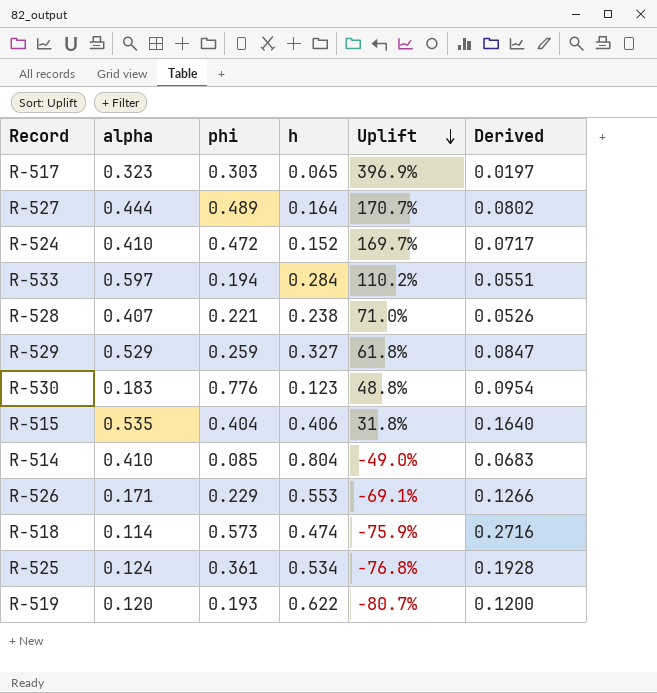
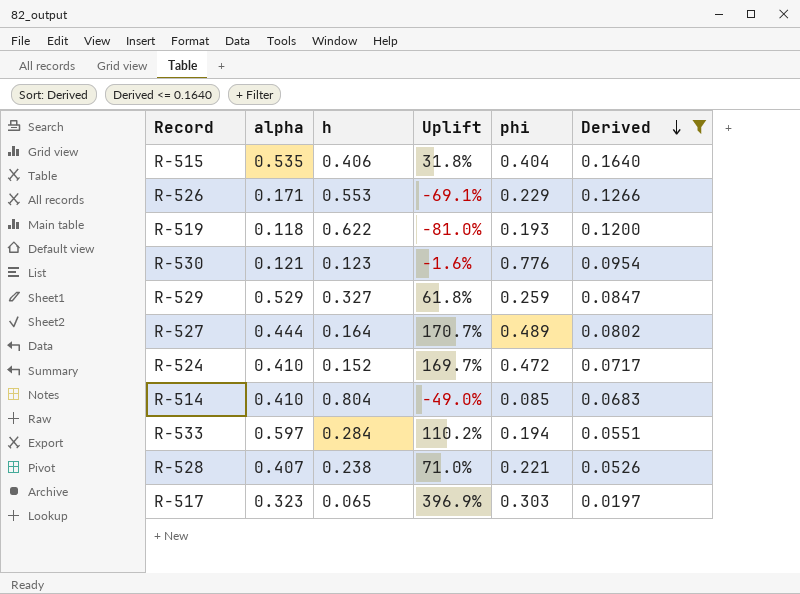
filter: none -> Derived <= 0.1640
row order: Uplift descending -> Derived descending
column phi | position: 3 -> 5
R-519 | alpha: 0.120 -> 0.118
R-519 | Uplift: -80.7% -> -81.0%
R-530 | alpha: 0.183 -> 0.121
R-530 | Uplift: 48.8% -> -1.6%

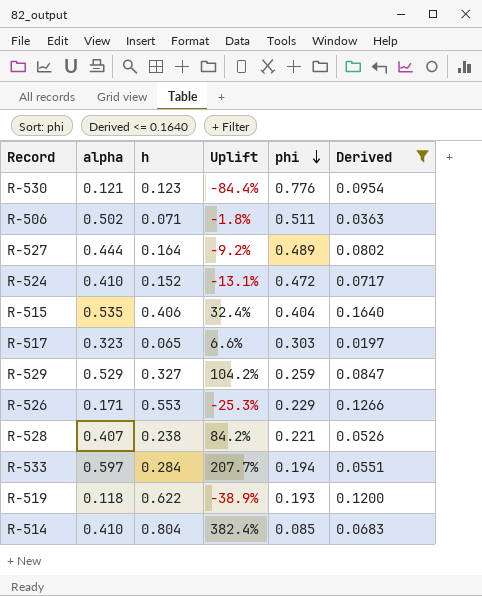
row order: Derived descending -> phi descending
column Uplift | formula: ([alpha] - [h]) / [h] -> ([alpha] - [phi]) / [phi]
row R-506: none -> 0.502 | 0.071 | -1.8% | 0.511 | 0.0363

